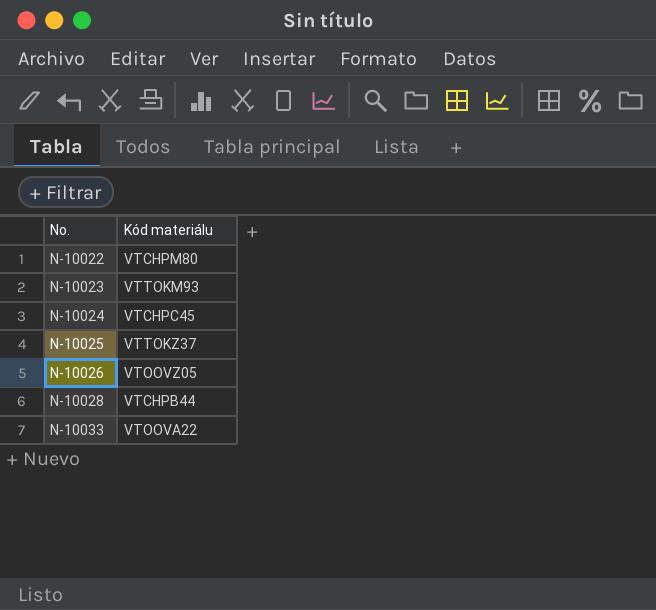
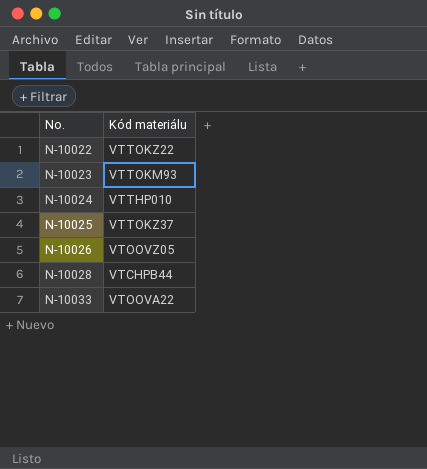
N-10022 | Kód materiálu: VTCHPM80 -> VTTOKZ22
N-10024 | Kód materiálu: VTCHPC45 -> VTTHP010

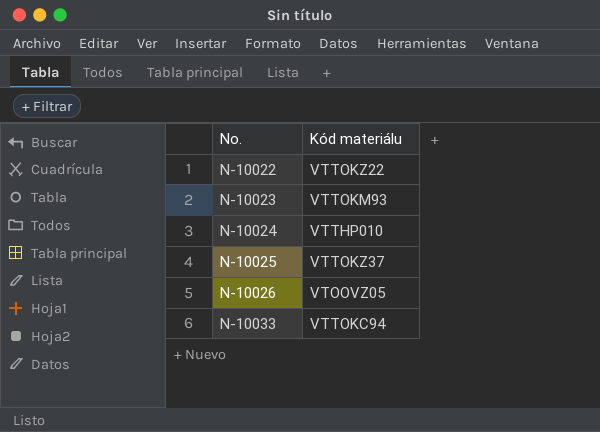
row N-10028: VTCHPB44 -> none
N-10033 | Kód materiálu: VTOOVA22 -> VTTOKC94

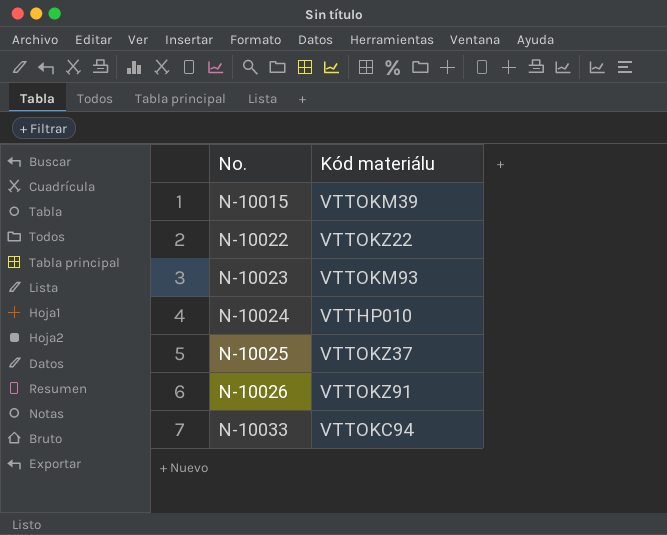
row N-10015: none -> VTTOKM39
N-10026 | Kód materiálu: VTOOVZ05 -> VTTOKZ91

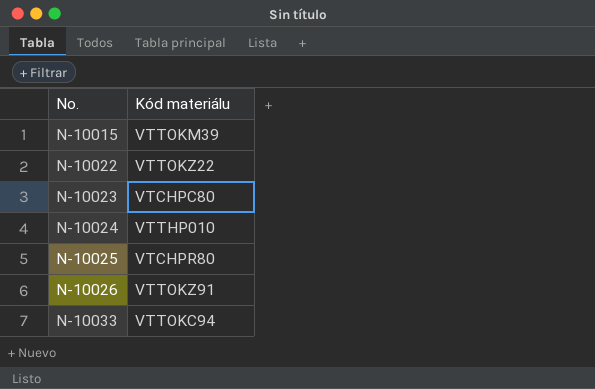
N-10023 | Kód materiálu: VTTOKM93 -> VTCHPC80
N-10025 | Kód materiálu: VTTOKZ37 -> VTCHPR80

